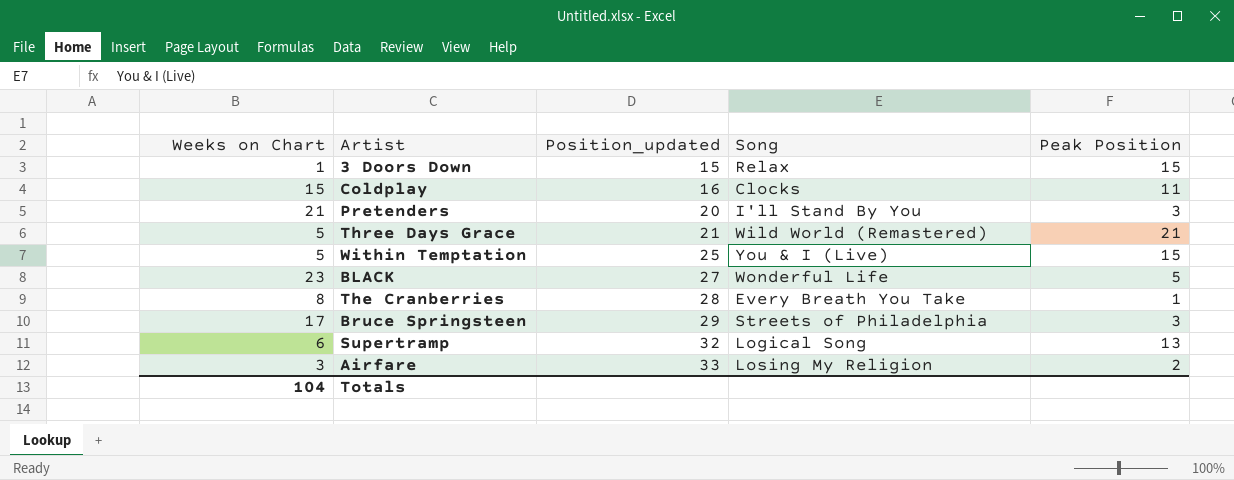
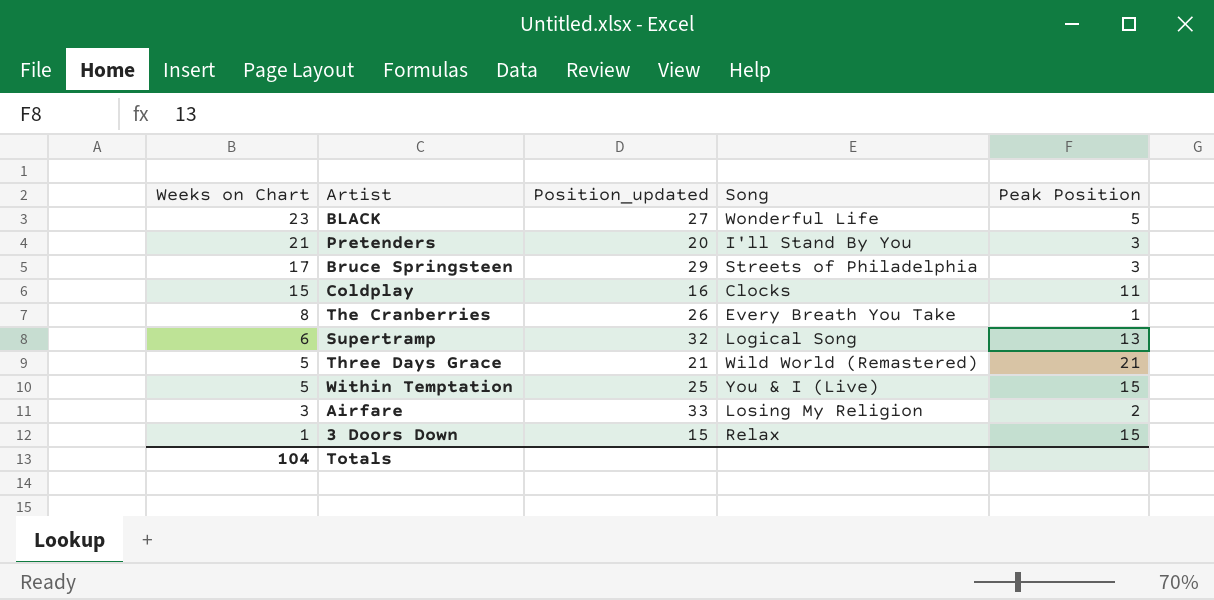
row order: Position_updated ascending -> Weeks on Chart descending
The Cranberries | Position_updated: 28 -> 26

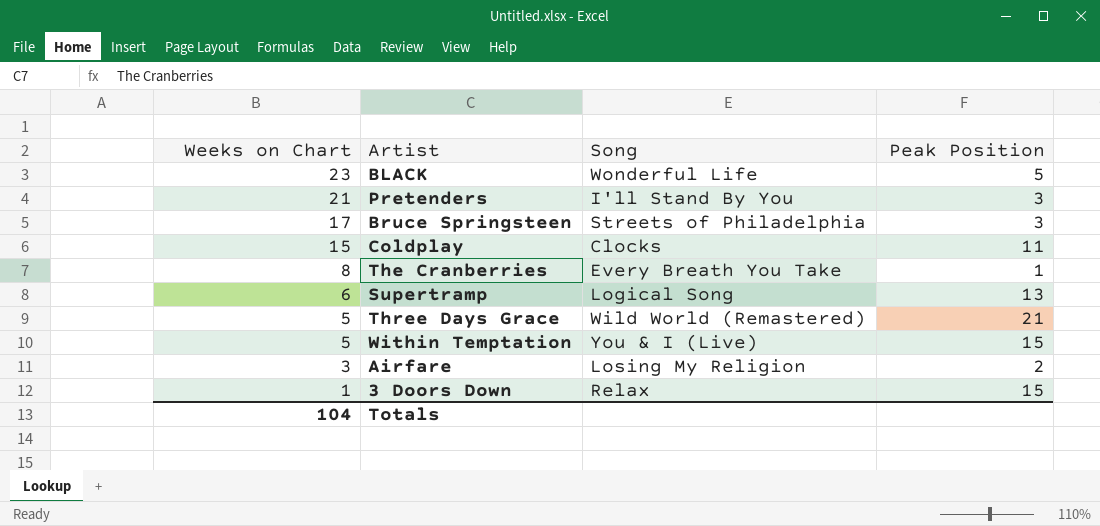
column Position_updated | position: 3 -> none

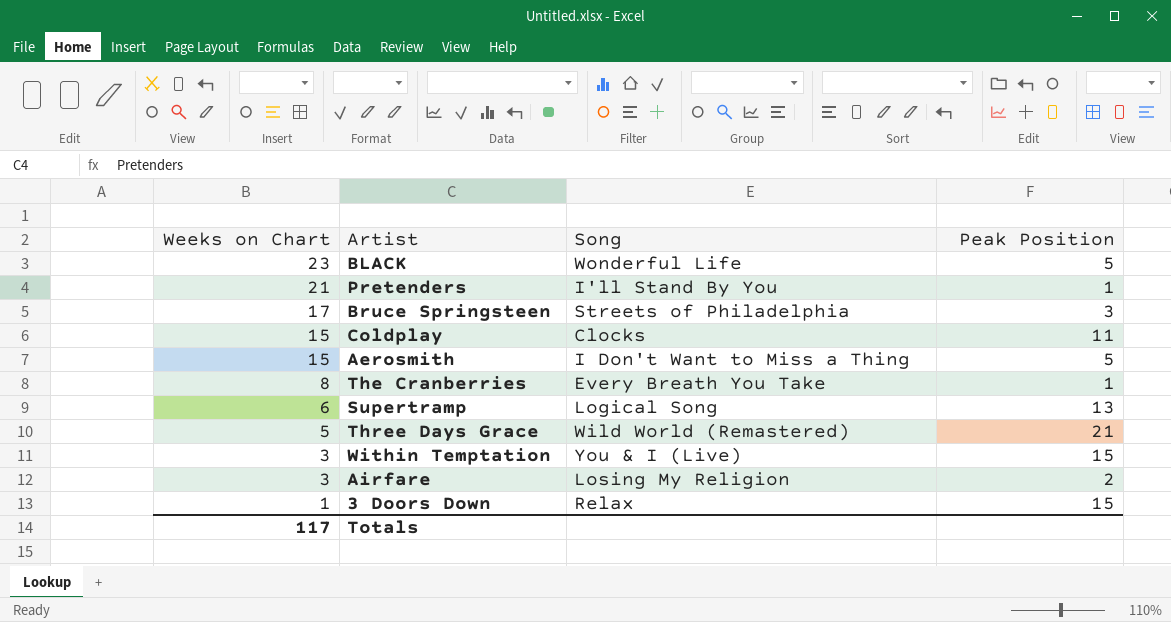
Pretenders | Peak Position: 3 -> 1
row Aerosmith: none -> 15 | I Don't Want to Miss a Thing | 5
Within Temptation | Weeks on Chart: 5 -> 3
Totals | Weeks on Chart: 104 -> 117

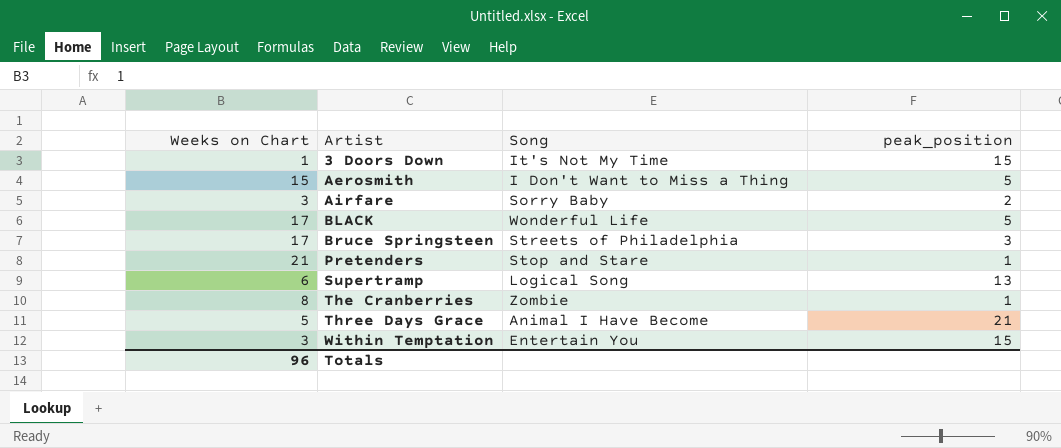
row order: Weeks on Chart descending -> Artist ascending
column name: Peak Position -> peak_position
row Coldplay: 15 | Clocks | 11 -> none
3 Doors Down | Song: Relax -> It's Not My Time
Airfare | Song: Losing My Religion -> Sorry Baby
BLACK | Weeks on Chart: 23 -> 17
Pretenders | Song: I'll Stand By You -> Stop and Stare
The Cranberries | Song: Every Breath You Take -> Zombie
Three Days Grace | Song: Wild World (Remastered) -> Animal I Have Become
Within Temptation | Song: You & I (Live) -> Entertain You
Totals | Weeks on Chart: 117 -> 96

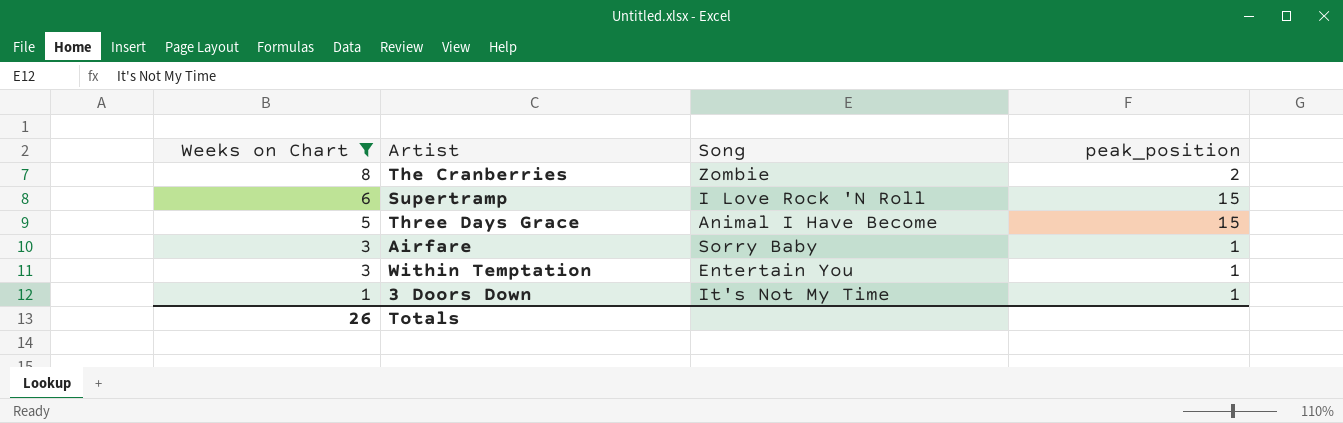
filter: none -> Weeks on Chart <= 8
row order: Artist ascending -> Weeks on Chart descending
The Cranberries | peak_position: 1 -> 2
Supertramp | Song: Logical Song -> I Love Rock 'N Roll
Supertramp | peak_position: 13 -> 15
Three Days Grace | peak_position: 21 -> 15
Airfare | peak_position: 2 -> 1
Within Temptation | peak_position: 15 -> 1
3 Doors Down | peak_position: 15 -> 1
Totals | Weeks on Chart: 96 -> 26

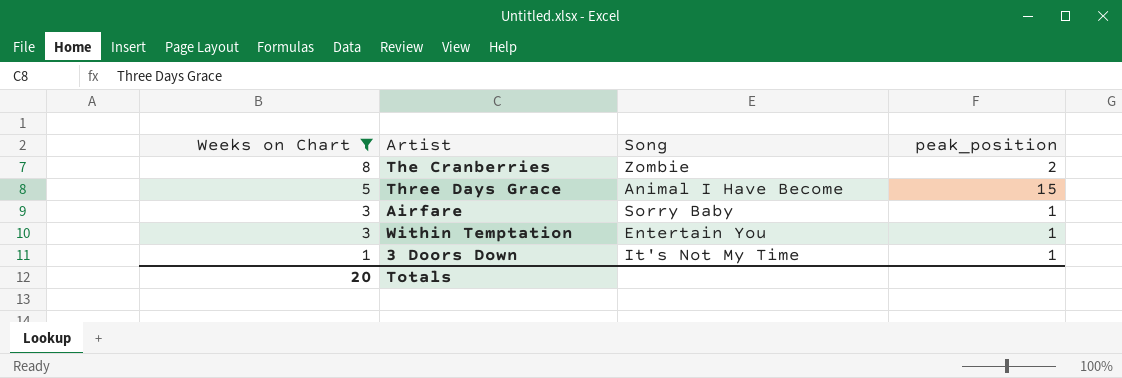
row Supertramp: 6 | I Love Rock 'N Roll | 15 -> none
Totals | Weeks on Chart: 26 -> 20

